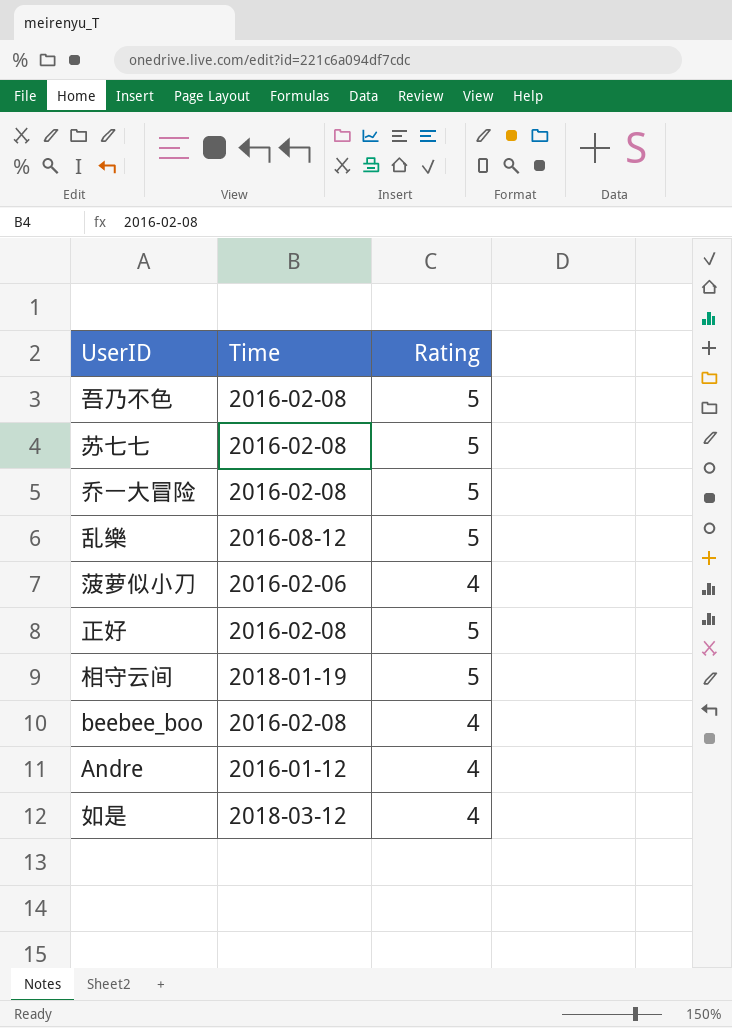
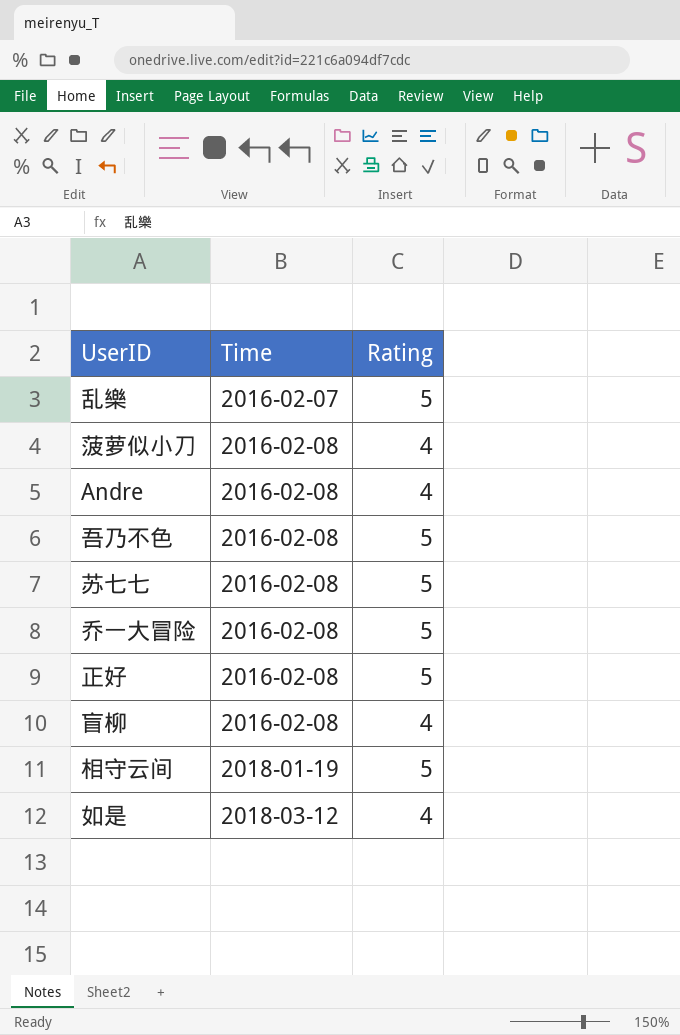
row order: none -> Time ascending
row beebee_boo: 2016-02-08 | 4 -> none
乱樂 | Time: 2016-08-12 -> 2016-02-07
菠萝似小刀 | Time: 2016-02-06 -> 2016-02-08
Andre | Time: 2016-01-12 -> 2016-02-08
row 盲柳: none -> 2016-02-08 | 4

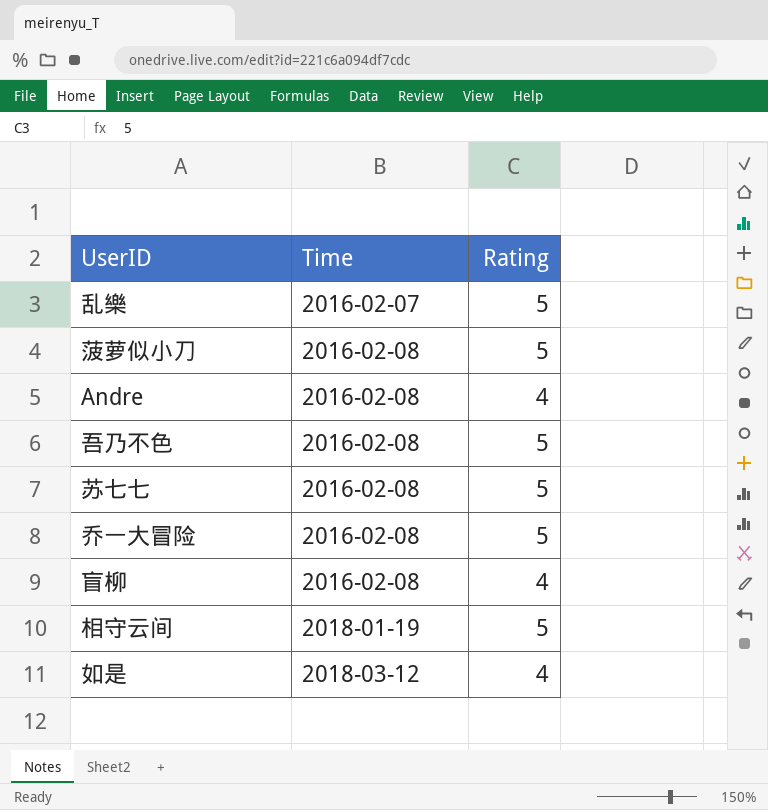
row 正好: 2016-02-08 | 5 -> none
菠萝似小刀 | Rating: 4 -> 5

